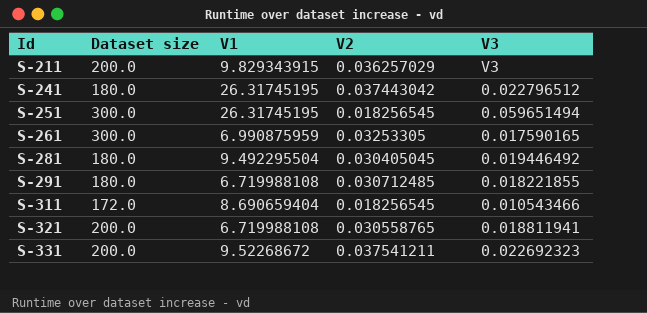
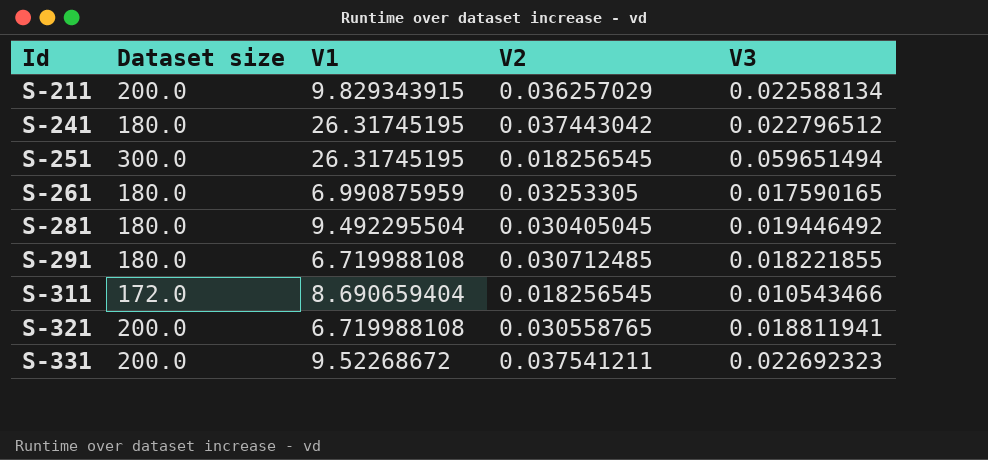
S-211 | V3: V3 -> 0.022588134
S-261 | Dataset size: 300.0 -> 180.0

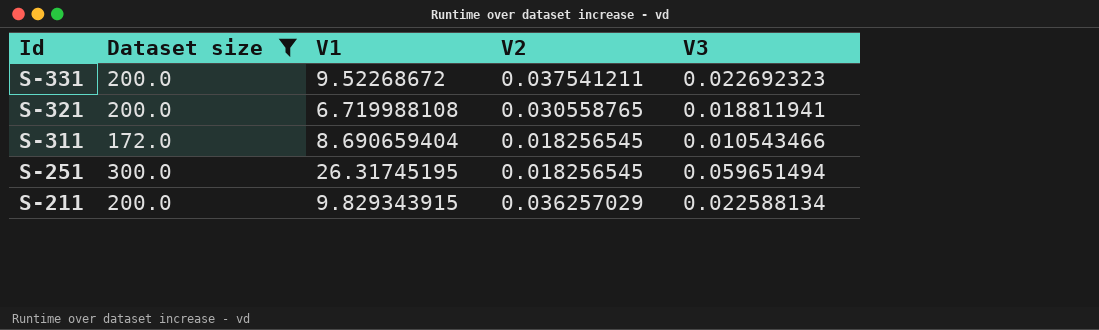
filter: none -> Dataset size != 180.0
row order: Id ascending -> Id descending

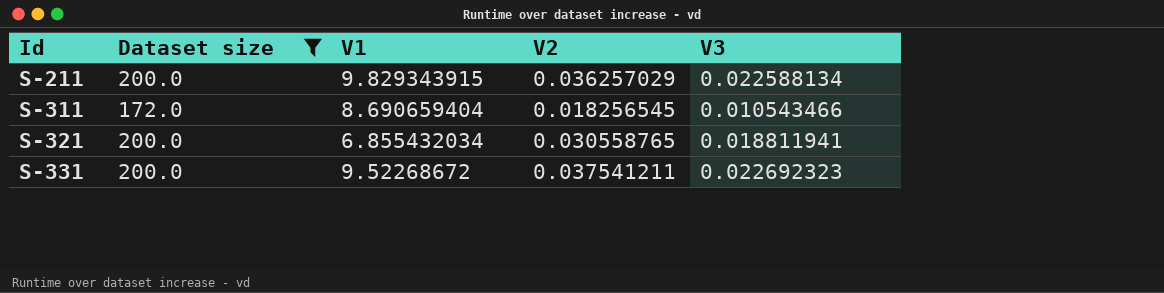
row order: Id descending -> Id ascending
row S-251: 300.0 | 26.31745195 | 0.018256545 | 0.059651494 -> none
S-321 | V1: 6.719988108 -> 6.855432034

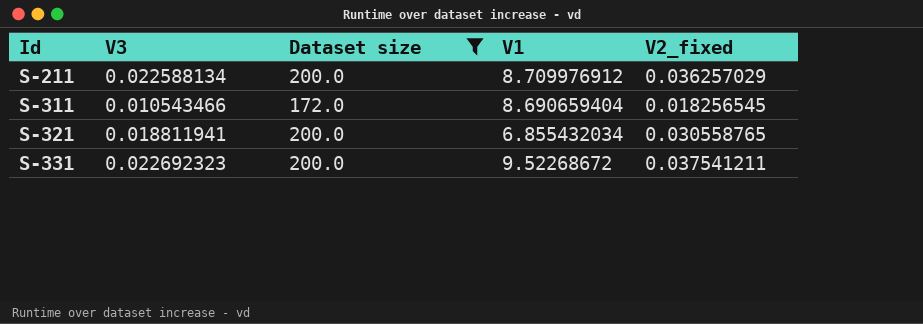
column V3 | position: 5 -> 2
column name: V2 -> V2_fixed
S-211 | V1: 9.829343915 -> 8.709976912

